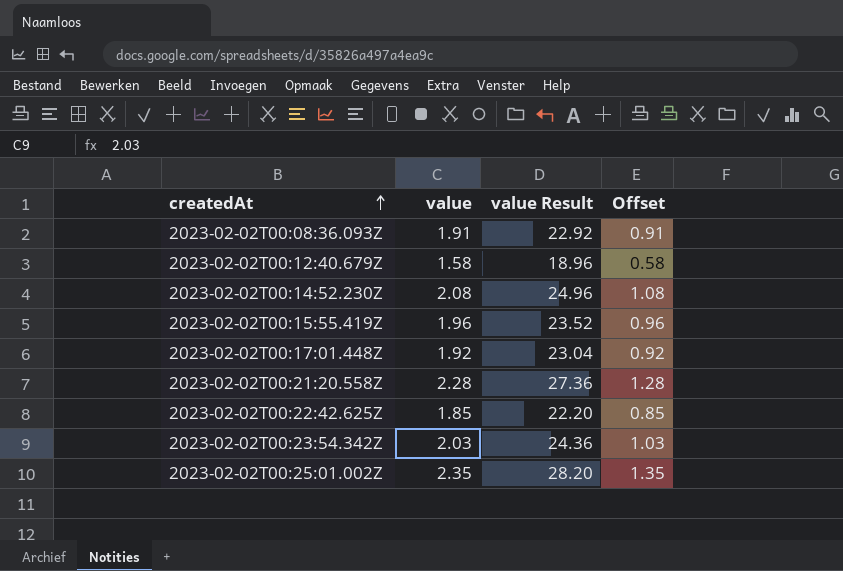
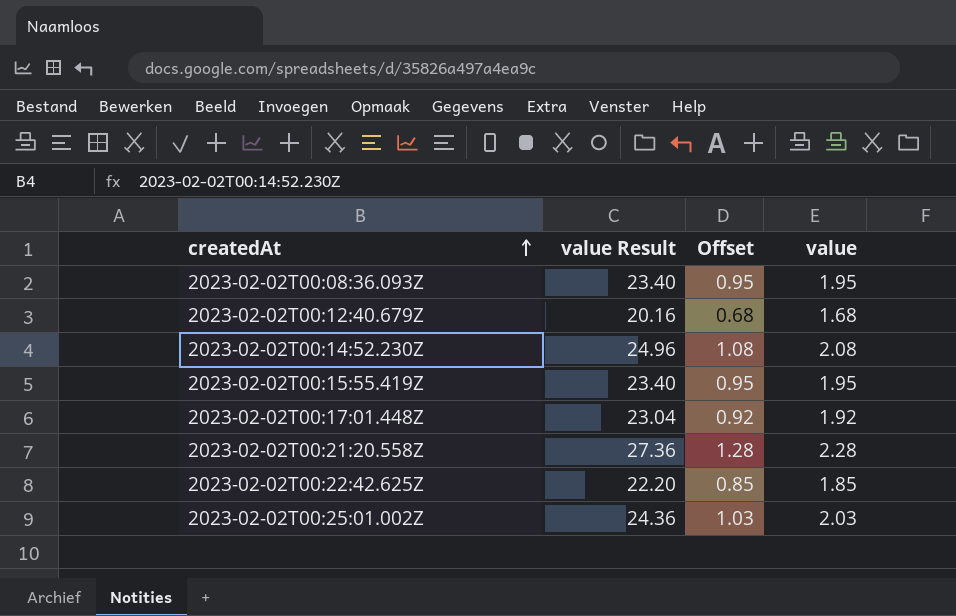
column value | position: 2 -> 4
row 2023-02-02T00:23:54.342Z: 2.03 | 24.36 | 1.03 -> none
2023-02-02T00:08:36.093Z | value Result: 22.92 -> 23.40
2023-02-02T00:08:36.093Z | Offset: 0.91 -> 0.95
2023-02-02T00:08:36.093Z | value: 1.91 -> 1.95
2023-02-02T00:12:40.679Z | value Result: 18.96 -> 20.16
2023-02-02T00:12:40.679Z | Offset: 0.58 -> 0.68
2023-02-02T00:12:40.679Z | value: 1.58 -> 1.68
2023-02-02T00:15:55.419Z | value Result: 23.52 -> 23.40
2023-02-02T00:15:55.419Z | Offset: 0.96 -> 0.95
2023-02-02T00:15:55.419Z | value: 1.96 -> 1.95
2023-02-02T00:25:01.002Z | value Result: 28.20 -> 24.36
2023-02-02T00:25:01.002Z | Offset: 1.35 -> 1.03
2023-02-02T00:25:01.002Z | value: 2.35 -> 2.03

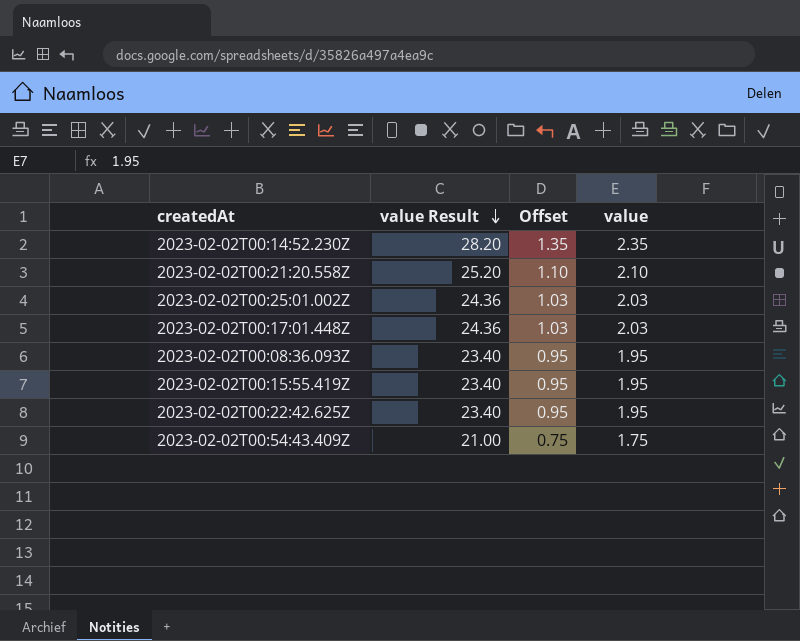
row order: createdAt ascending -> value Result descending
row 2023-02-02T00:12:40.679Z: 20.16 | 0.68 | 1.68 -> none
2023-02-02T00:14:52.230Z | value Result: 24.96 -> 28.20
2023-02-02T00:14:52.230Z | Offset: 1.08 -> 1.35
2023-02-02T00:14:52.230Z | value: 2.08 -> 2.35
2023-02-02T00:21:20.558Z | value Result: 27.36 -> 25.20
2023-02-02T00:21:20.558Z | Offset: 1.28 -> 1.10
2023-02-02T00:21:20.558Z | value: 2.28 -> 2.10
2023-02-02T00:17:01.448Z | value Result: 23.04 -> 24.36
2023-02-02T00:17:01.448Z | Offset: 0.92 -> 1.03
2023-02-02T00:17:01.448Z | value: 1.92 -> 2.03
2023-02-02T00:22:42.625Z | value Result: 22.20 -> 23.40
2023-02-02T00:22:42.625Z | Offset: 0.85 -> 0.95
2023-02-02T00:22:42.625Z | value: 1.85 -> 1.95
row 2023-02-02T00:54:43.409Z: none -> 21.00 | 0.75 | 1.75

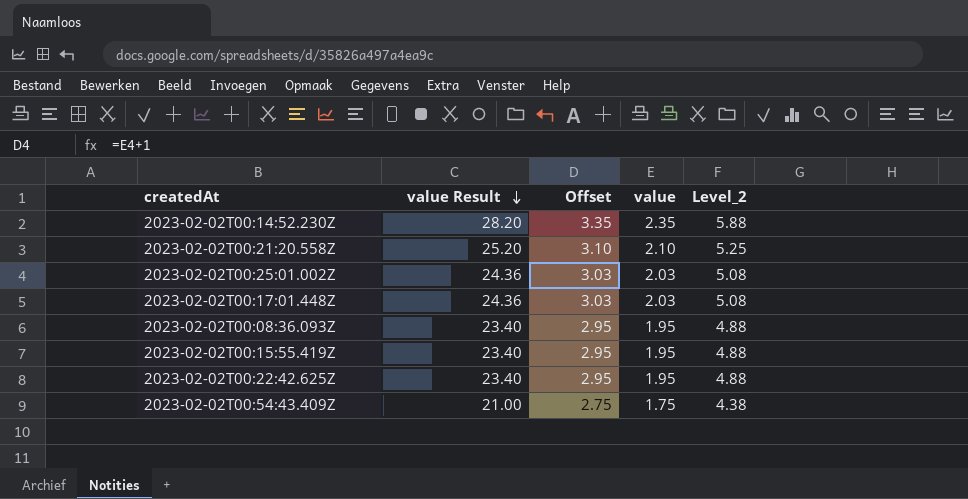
column Offset | formula: [value] - 1 -> [value] + 1
column Level_2 | formula: none -> [value] * 2.5

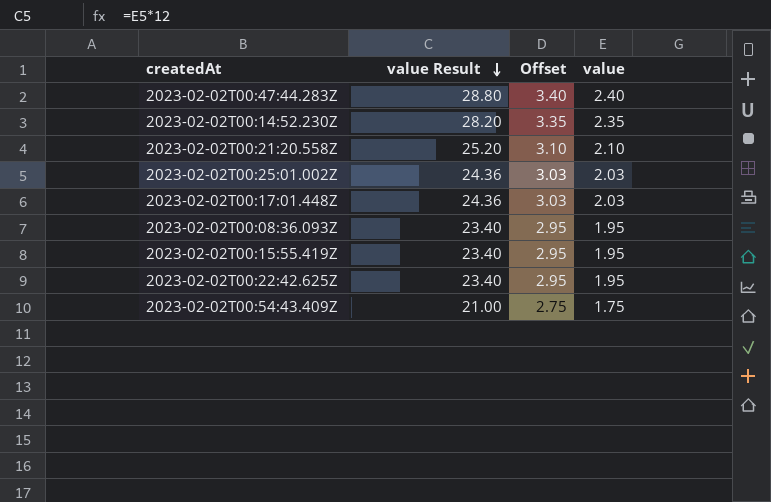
column Level_2 | formula: [value] * 2.5 -> none
row 2023-02-02T00:47:44.283Z: none -> 28.80 | 3.40 | 2.40

